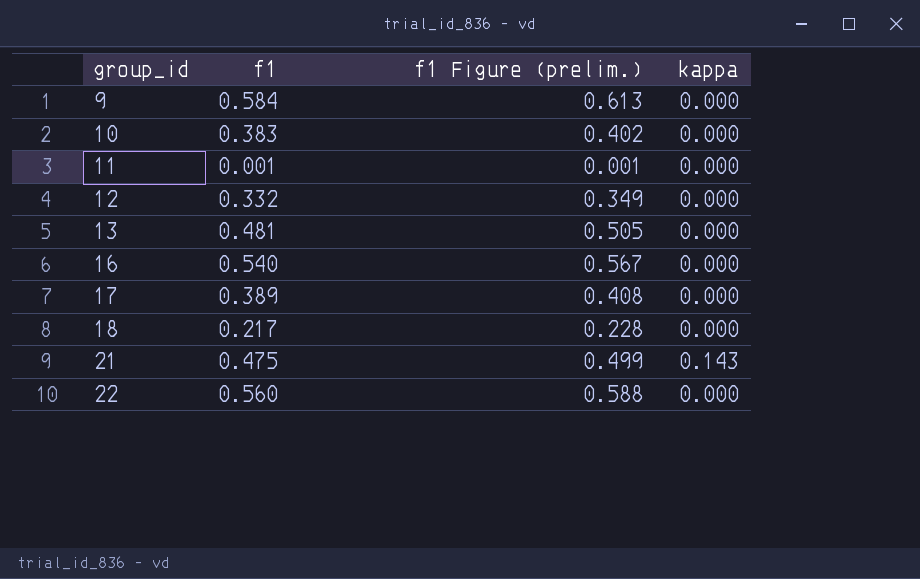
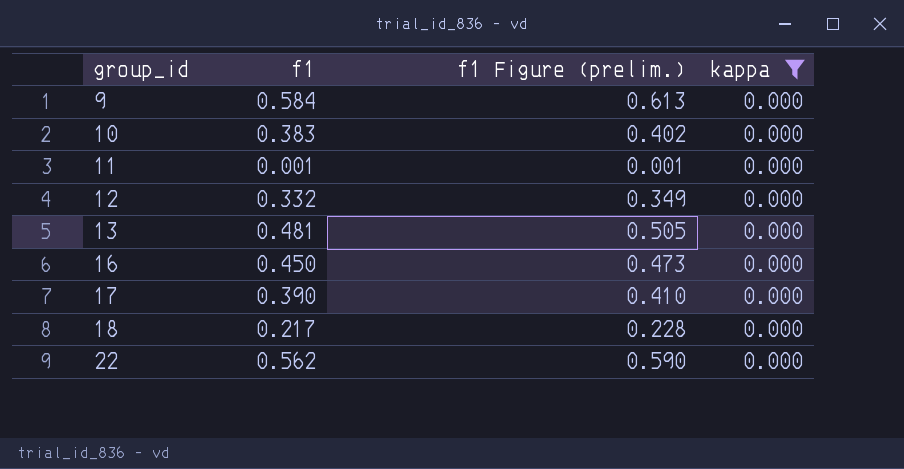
filter: none -> kappa = 0.000
16 | f1: 0.540 -> 0.450
16 | f1 Figure (prelim.): 0.567 -> 0.473
17 | f1: 0.389 -> 0.390
17 | f1 Figure (prelim.): 0.408 -> 0.410
22 | f1: 0.560 -> 0.562
22 | f1 Figure (prelim.): 0.588 -> 0.590

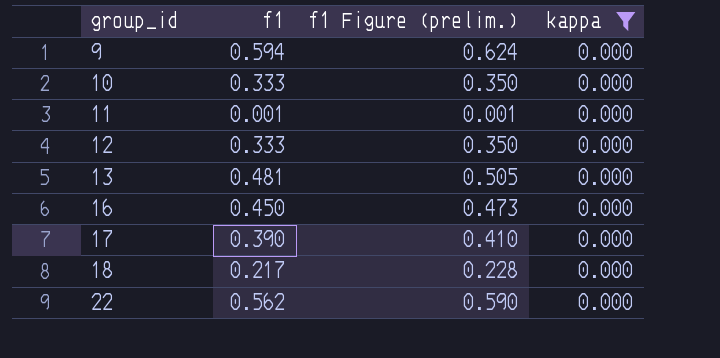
9 | f1: 0.584 -> 0.594
9 | f1 Figure (prelim.): 0.613 -> 0.624
10 | f1: 0.383 -> 0.333
10 | f1 Figure (prelim.): 0.402 -> 0.350
12 | f1: 0.332 -> 0.333
12 | f1 Figure (prelim.): 0.349 -> 0.350

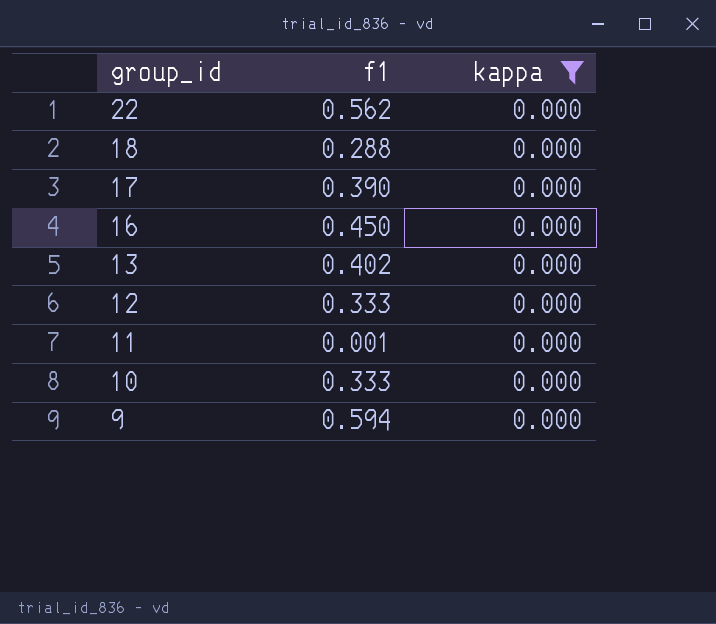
row order: group_id ascending -> group_id descending
column f1 Figure (prelim.) | formula: [f1] * 1.05 -> none
18 | f1: 0.217 -> 0.288
13 | f1: 0.481 -> 0.402

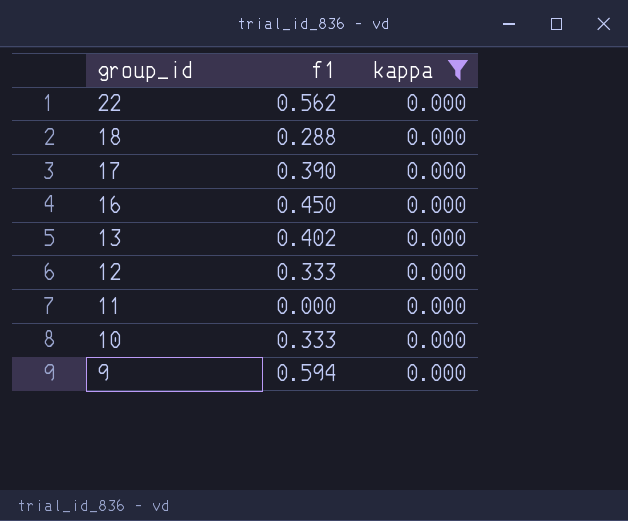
11 | f1: 0.001 -> 0.000

